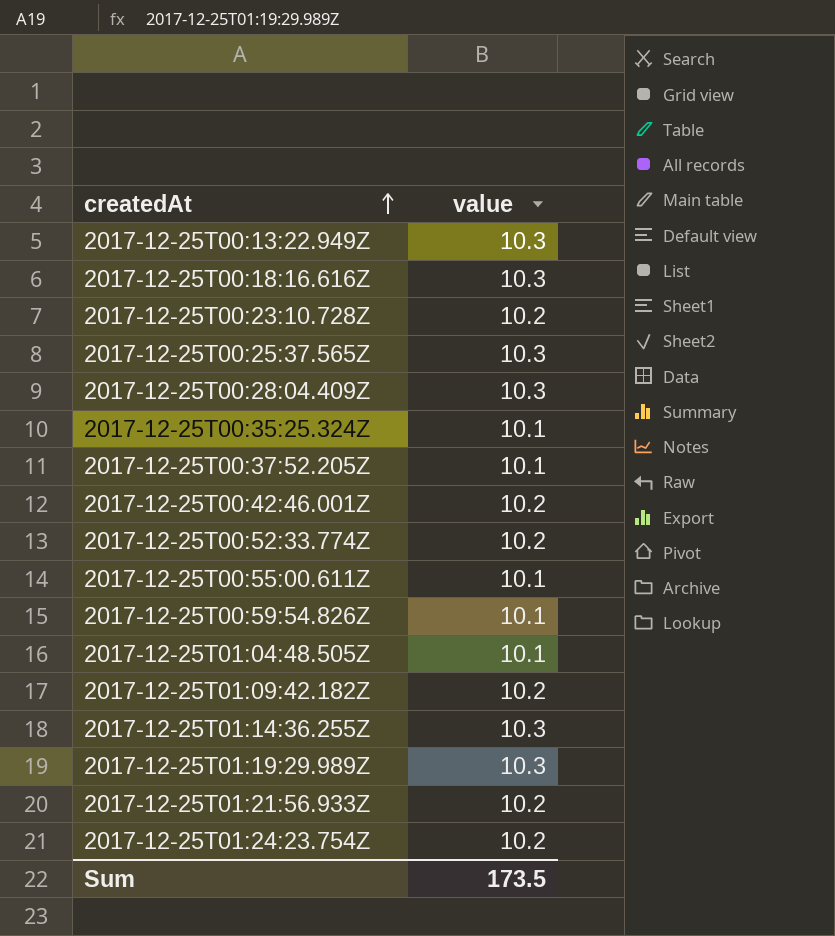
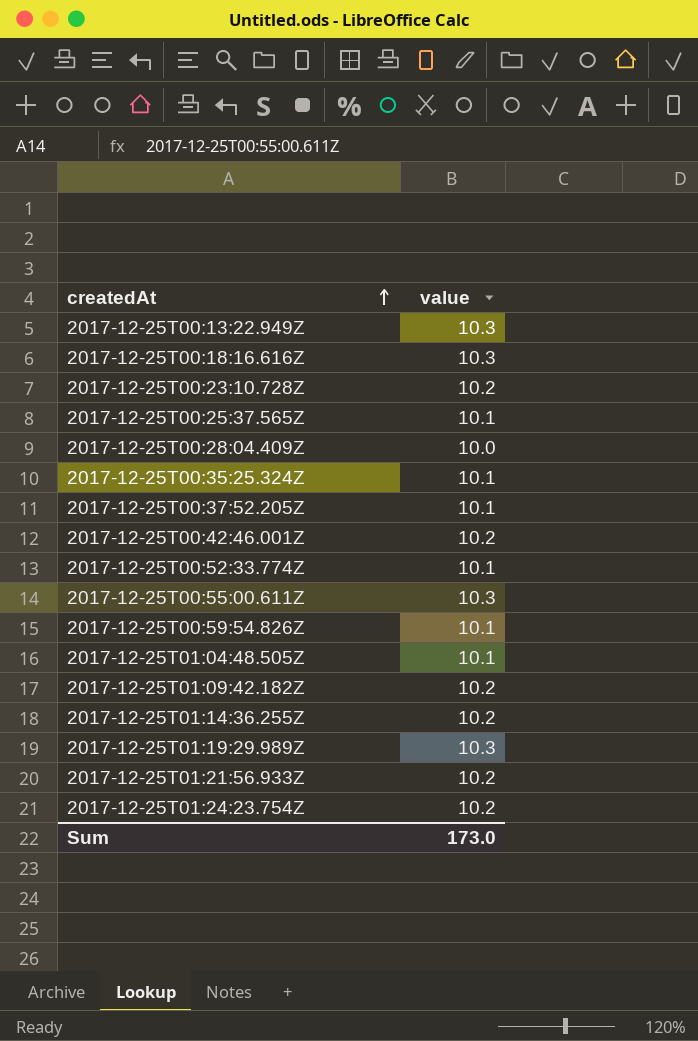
2017-12-25T00:25:37.565Z | value: 10.3 -> 10.1
2017-12-25T00:28:04.409Z | value: 10.3 -> 10.0
2017-12-25T00:52:33.774Z | value: 10.2 -> 10.1
2017-12-25T00:55:00.611Z | value: 10.1 -> 10.3
2017-12-25T01:14:36.255Z | value: 10.3 -> 10.2
Sum | value: 173.5 -> 173.0

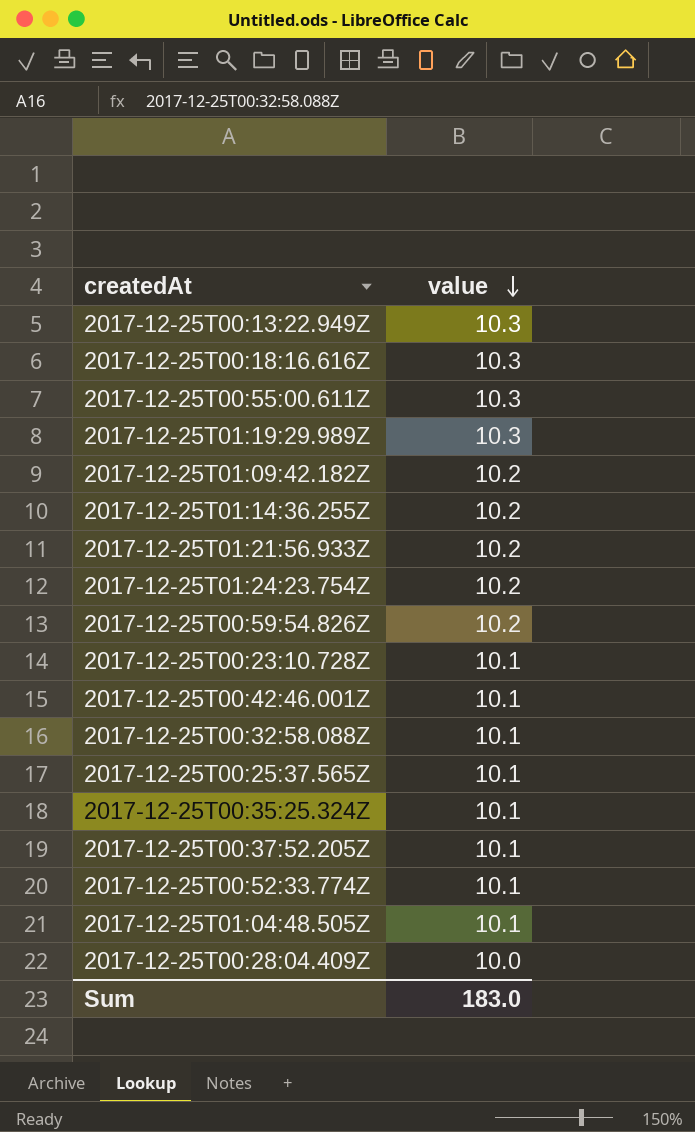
row order: createdAt ascending -> value descending
2017-12-25T00:59:54.826Z | value: 10.1 -> 10.2
2017-12-25T00:23:10.728Z | value: 10.2 -> 10.1
2017-12-25T00:42:46.001Z | value: 10.2 -> 10.1
row 2017-12-25T00:32:58.088Z: none -> 10.1
Sum | value: 173.0 -> 183.0

